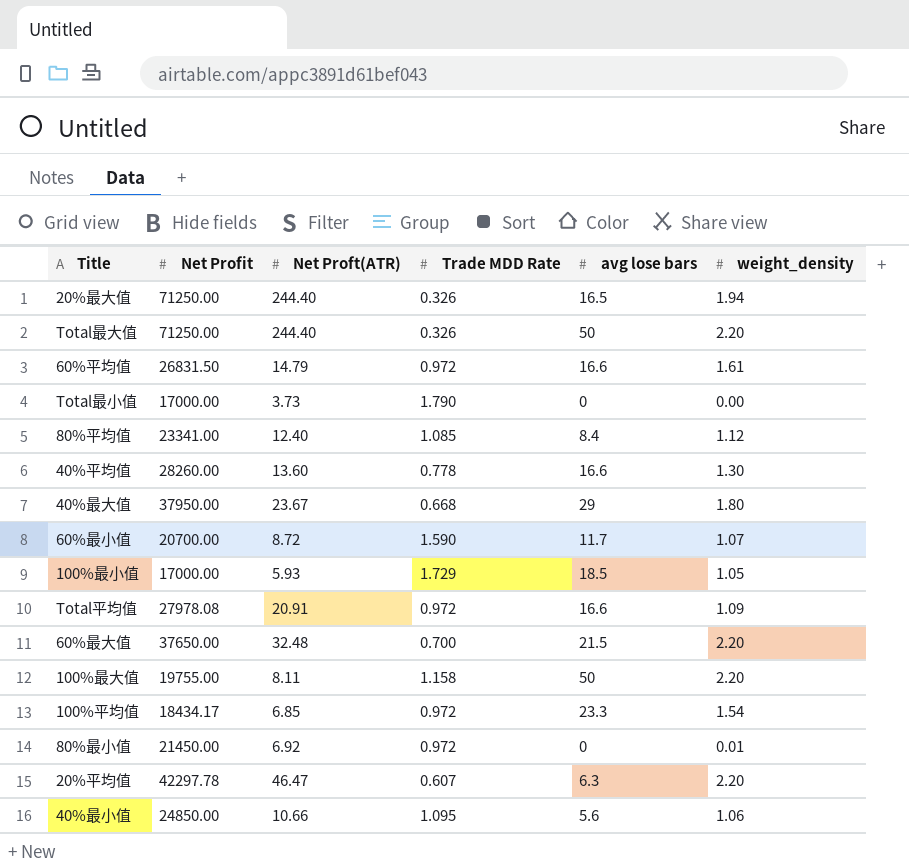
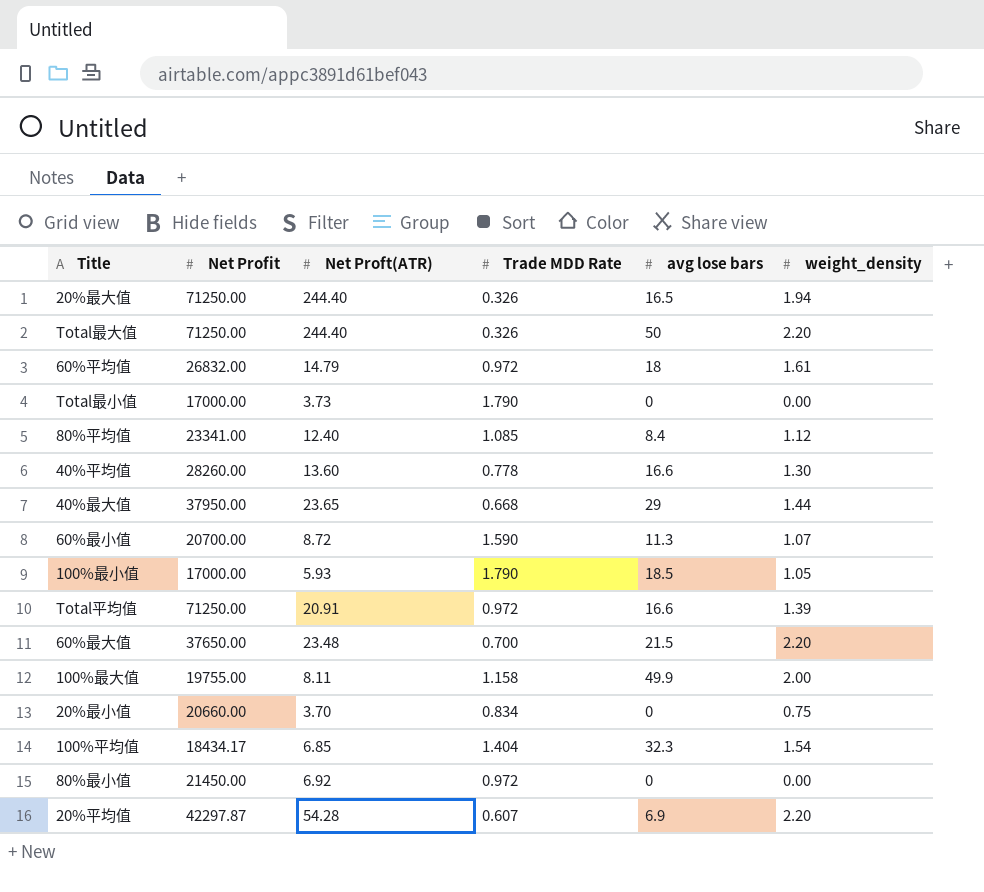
row 40%最小值: 24850.00 | 10.66 | 1.095 | 5.6 | 1.06 -> none
60%平均值 | Net Profit: 26831.50 -> 26832.00
60%平均值 | avg lose bars: 16.6 -> 18
40%最大值 | Net Proft(ATR): 23.67 -> 23.65
40%最大值 | weight_density: 1.80 -> 1.44
60%最小值 | avg lose bars: 11.7 -> 11.3
100%最小值 | Trade MDD Rate: 1.729 -> 1.790
Total平均值 | Net Profit: 27978.08 -> 71250.00
Total平均值 | weight_density: 1.09 -> 1.39
60%最大值 | Net Proft(ATR): 32.48 -> 23.48
100%最大值 | avg lose bars: 50 -> 49.9
100%最大值 | weight_density: 2.20 -> 2.00
row 20%最小值: none -> 20660.00 | 3.70 | 0.834 | 0 | 0.75
100%平均值 | Trade MDD Rate: 0.972 -> 1.404
100%平均值 | avg lose bars: 23.3 -> 32.3
80%最小值 | weight_density: 0.01 -> 0.00
20%平均值 | Net Profit: 42297.78 -> 42297.87
20%平均值 | Net Proft(ATR): 46.47 -> 54.28
20%平均值 | avg lose bars: 6.3 -> 6.9

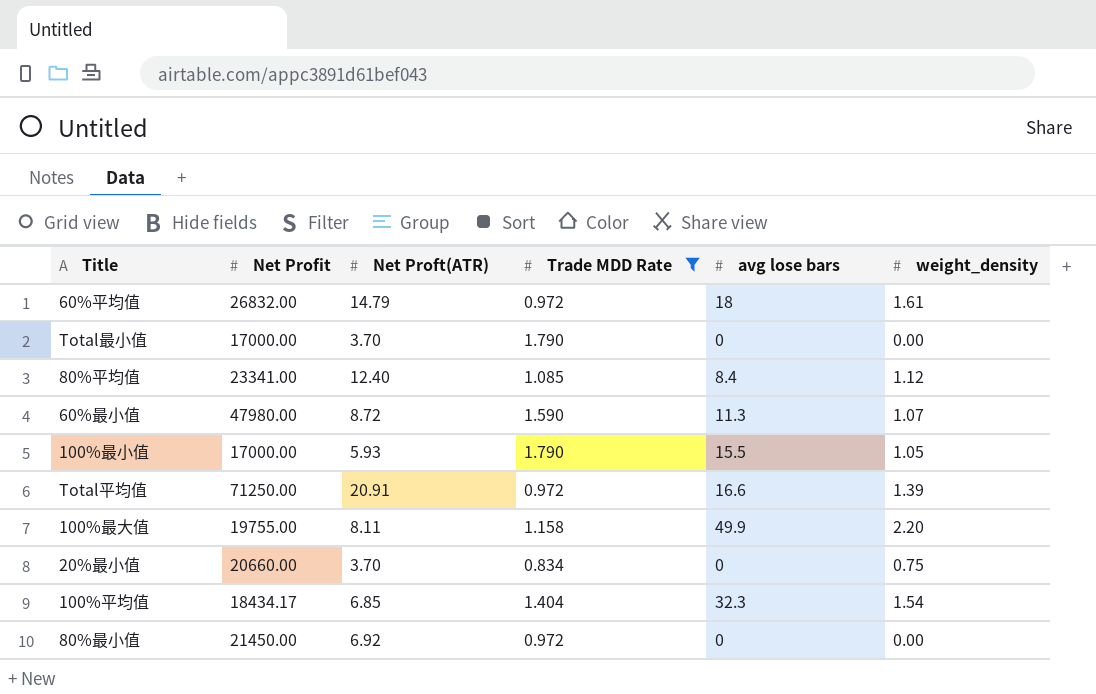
filter: none -> Trade MDD Rate >= 0.834
Total最小值 | Net Proft(ATR): 3.73 -> 3.70
60%最小值 | Net Profit: 20700.00 -> 47980.00
100%最小值 | avg lose bars: 18.5 -> 15.5
100%最大值 | weight_density: 2.00 -> 2.20

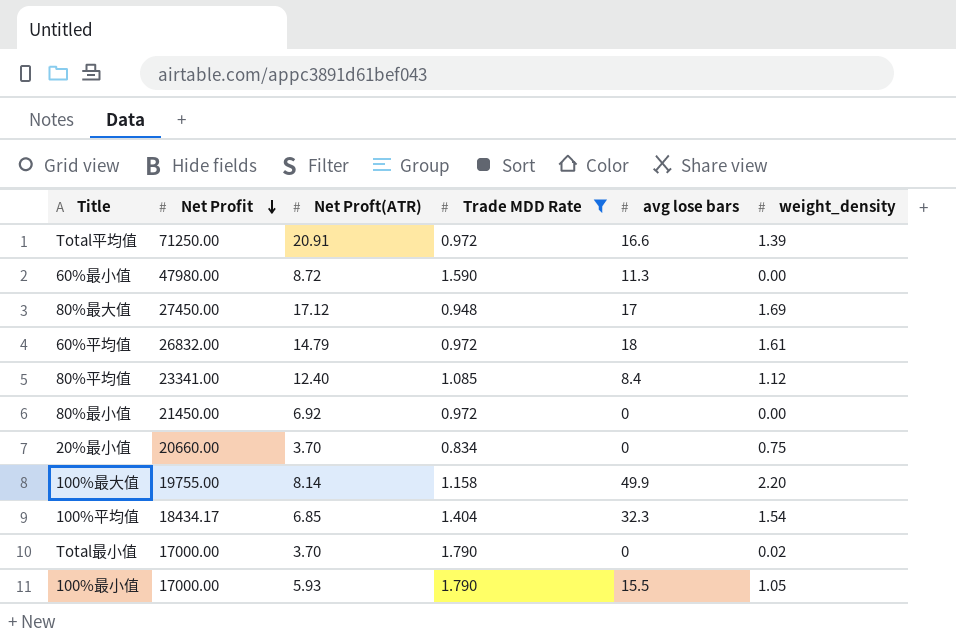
row order: none -> Net Profit descending
60%最小值 | weight_density: 1.07 -> 0.00
row 80%最大值: none -> 27450.00 | 17.12 | 0.948 | 17 | 1.69
100%最大值 | Net Proft(ATR): 8.11 -> 8.14
Total最小值 | weight_density: 0.00 -> 0.02

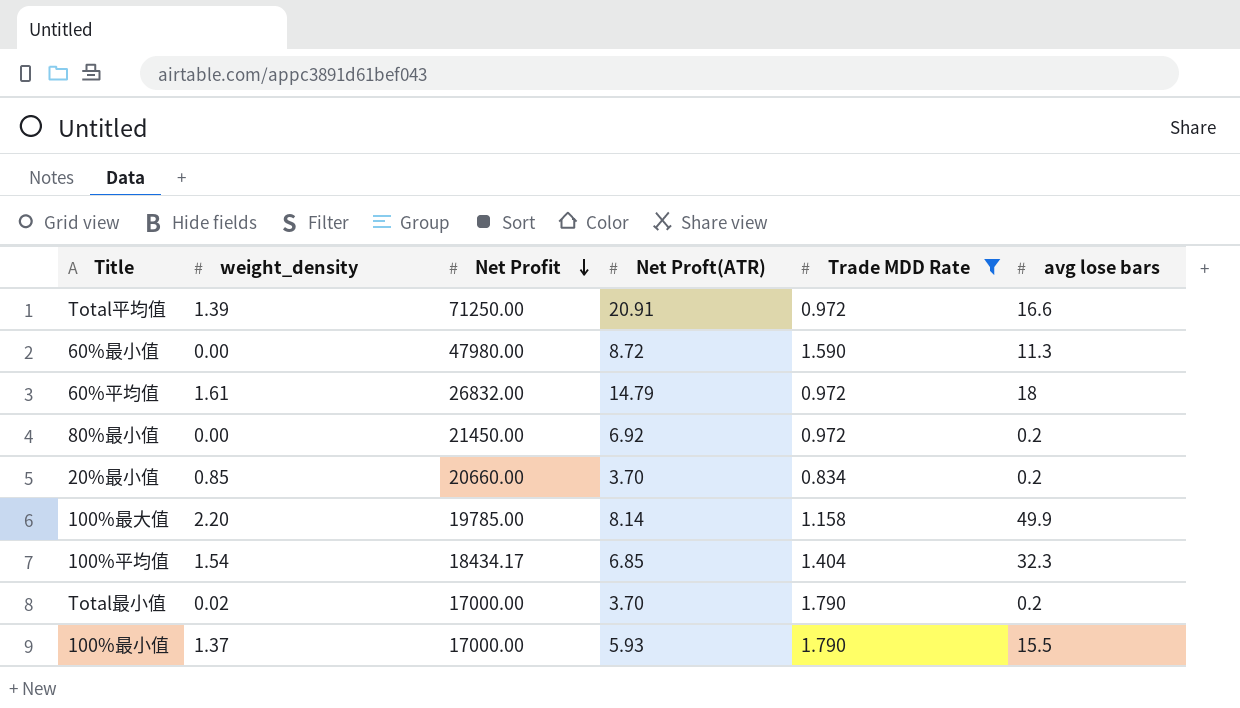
column weight_density | position: 6 -> 2
row 80%最大值: 27450.00 | 17.12 | 0.948 | 17 | 1.69 -> none
row 80%平均值: 23341.00 | 12.40 | 1.085 | 8.4 | 1.12 -> none
80%最小值 | avg lose bars: 0 -> 0.2
20%最小值 | weight_density: 0.75 -> 0.85
20%最小值 | avg lose bars: 0 -> 0.2
100%最大值 | Net Profit: 19755.00 -> 19785.00
Total最小值 | avg lose bars: 0 -> 0.2
100%最小值 | weight_density: 1.05 -> 1.37

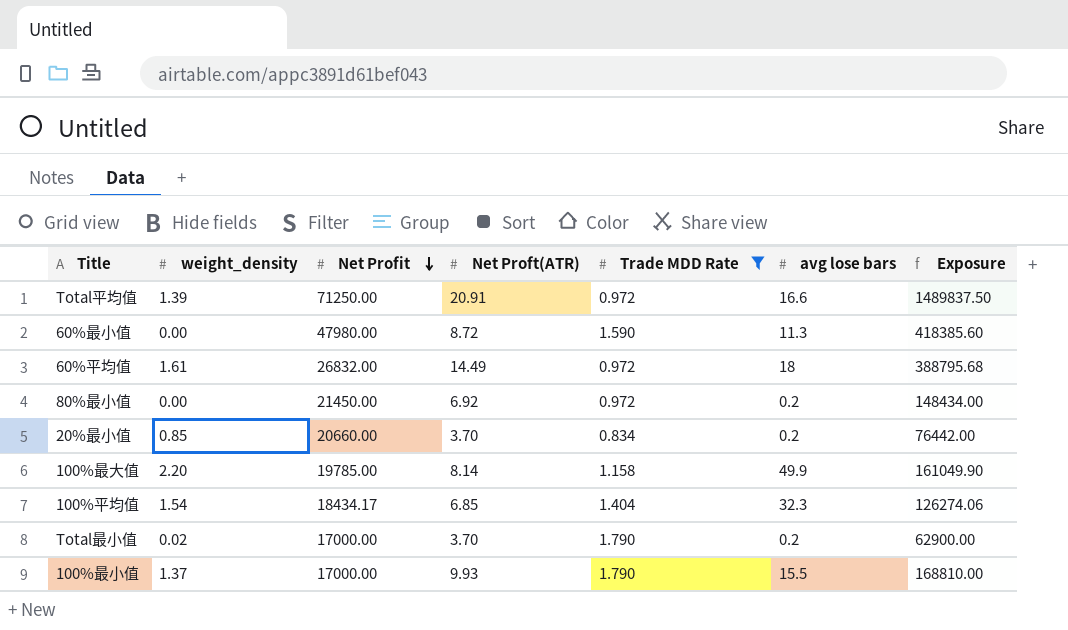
column Exposure | formula: none -> [Net Profit] * [Net Proft(ATR)]
60%平均值 | Net Proft(ATR): 14.79 -> 14.49
100%最小值 | Net Proft(ATR): 5.93 -> 9.93

